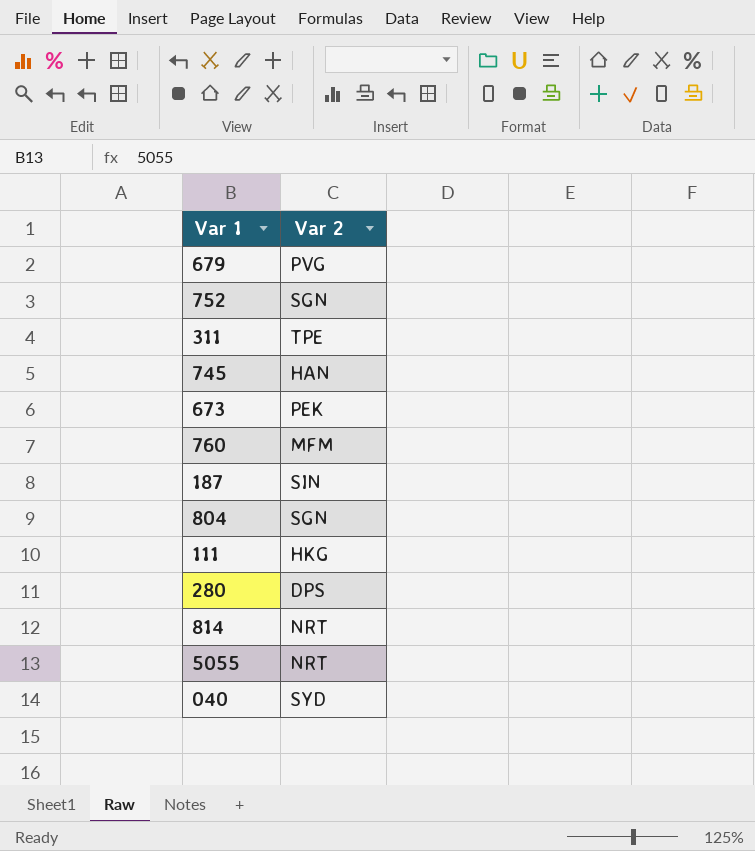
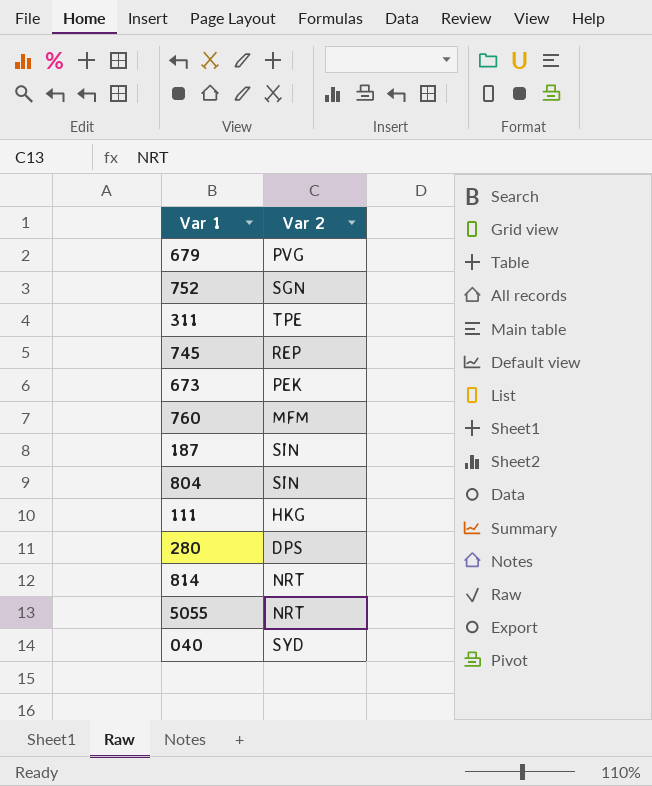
745 | Var 2: HAN -> REP
804 | Var 2: SGN -> SIN

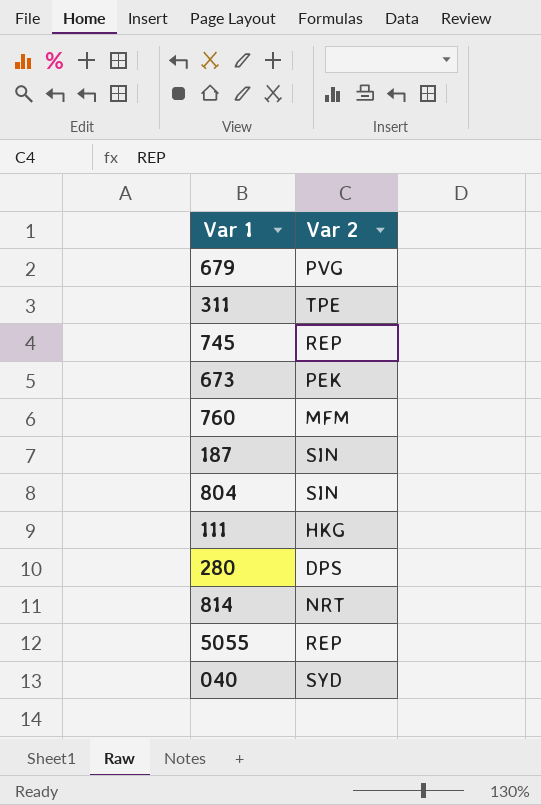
row 752: SGN -> none
5055 | Var 2: NRT -> REP

